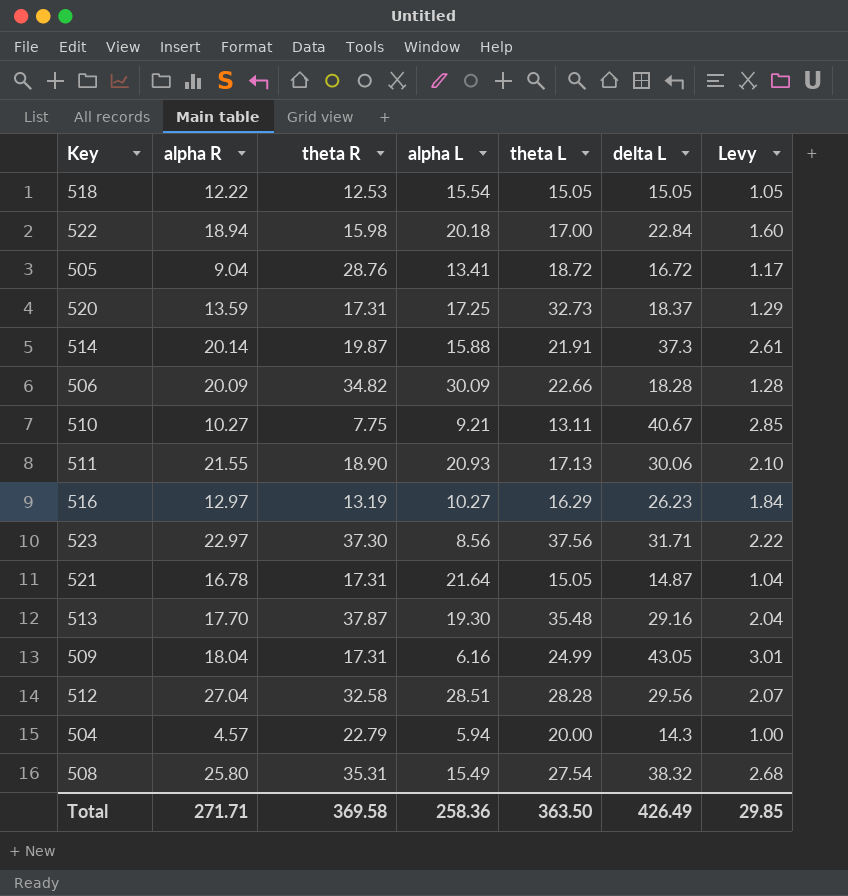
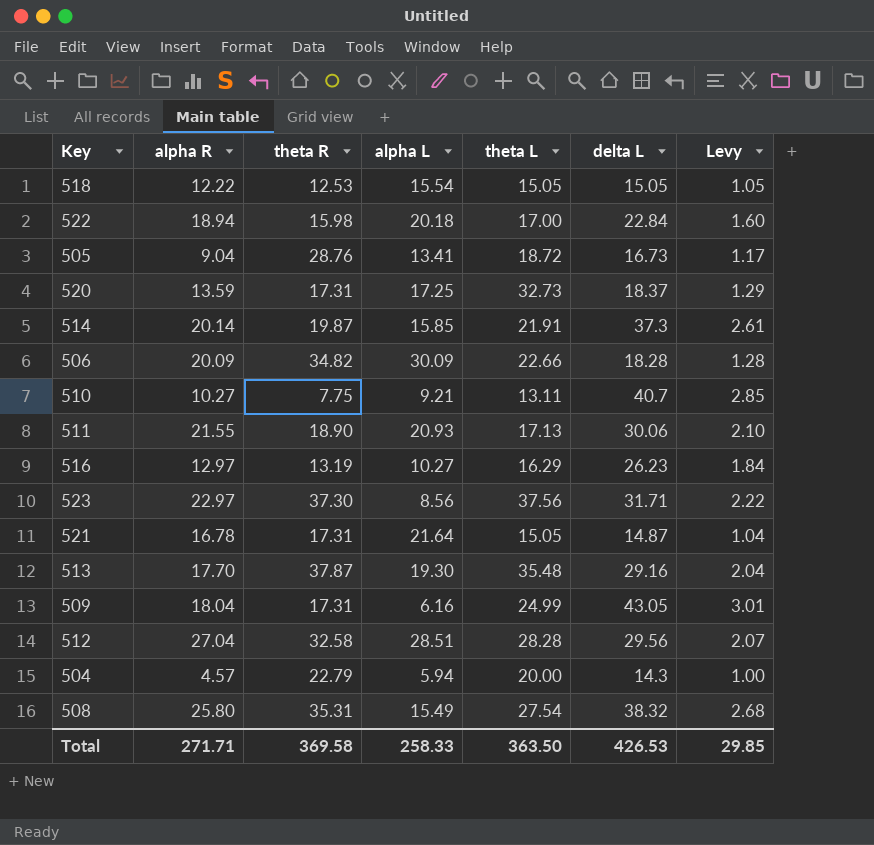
505 | delta L: 16.72 -> 16.73
514 | alpha L: 15.88 -> 15.85
510 | delta L: 40.67 -> 40.7
Total | alpha L: 258.36 -> 258.33
Total | delta L: 426.49 -> 426.53

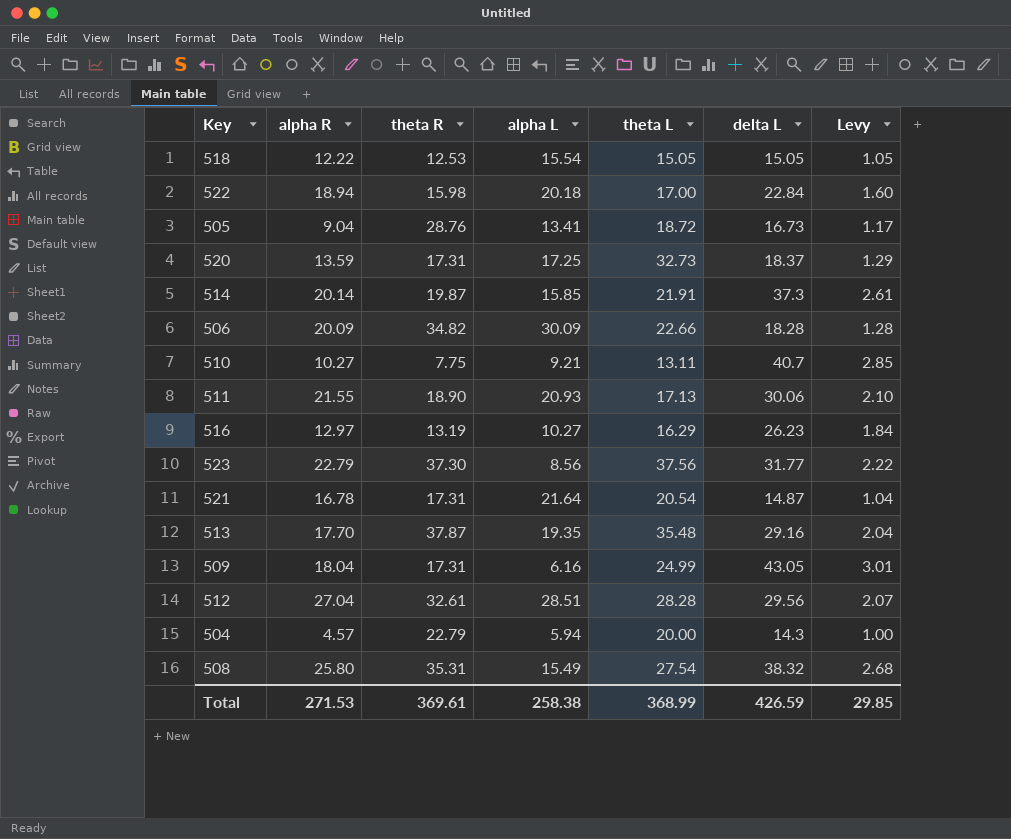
523 | alpha R: 22.97 -> 22.79
523 | delta L: 31.71 -> 31.77
521 | theta L: 15.05 -> 20.54
513 | alpha L: 19.30 -> 19.35
512 | theta R: 32.58 -> 32.61
Total | alpha R: 271.71 -> 271.53
Total | theta R: 369.58 -> 369.61
Total | alpha L: 258.33 -> 258.38
Total | theta L: 363.50 -> 368.99
Total | delta L: 426.53 -> 426.59

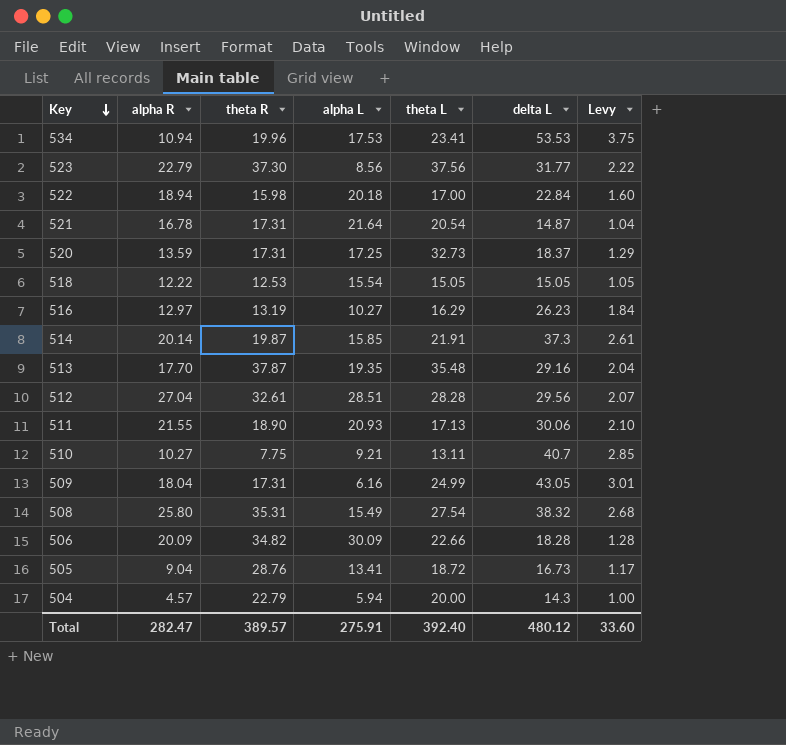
row order: none -> Key descending
row 534: none -> 10.94 | 19.96 | 17.53 | 23.41 | 53.53 | 3.75
Total | alpha R: 271.53 -> 282.47
Total | theta R: 369.61 -> 389.57
Total | alpha L: 258.38 -> 275.91
Total | theta L: 368.99 -> 392.40
Total | delta L: 426.59 -> 480.12
Total | Levy: 29.85 -> 33.60

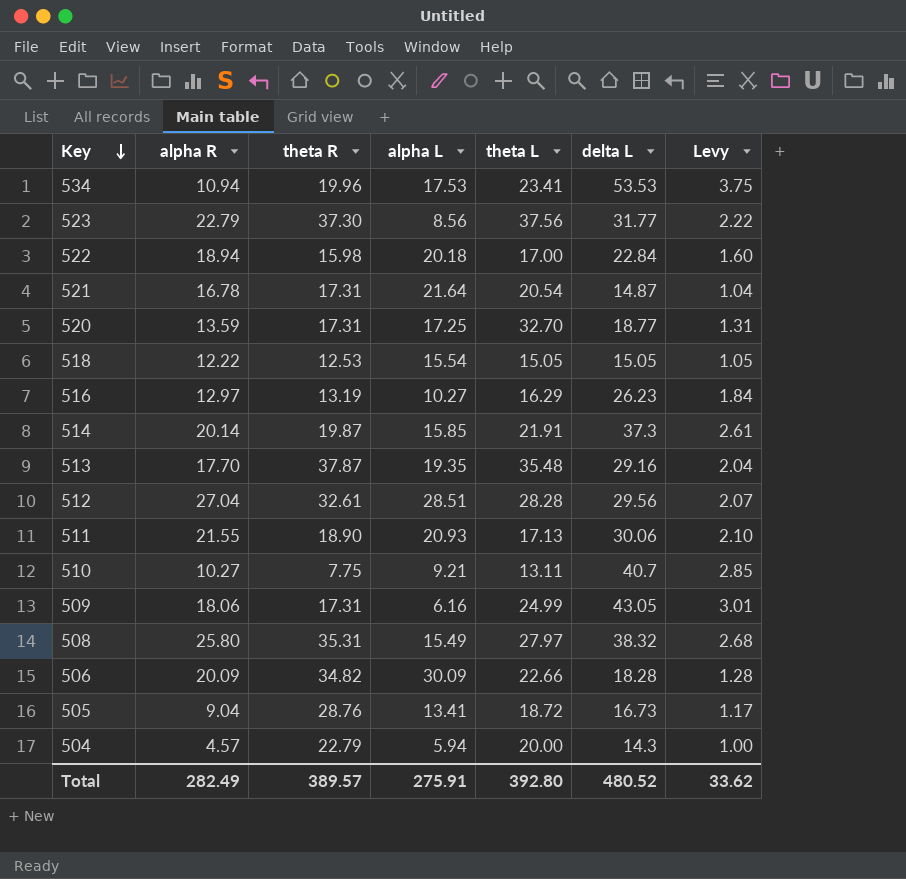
520 | theta L: 32.73 -> 32.70
520 | delta L: 18.37 -> 18.77
520 | Levy: 1.29 -> 1.31
509 | alpha R: 18.04 -> 18.06
508 | theta L: 27.54 -> 27.97
Total | alpha R: 282.47 -> 282.49
Total | theta L: 392.40 -> 392.80
Total | delta L: 480.12 -> 480.52
Total | Levy: 33.60 -> 33.62

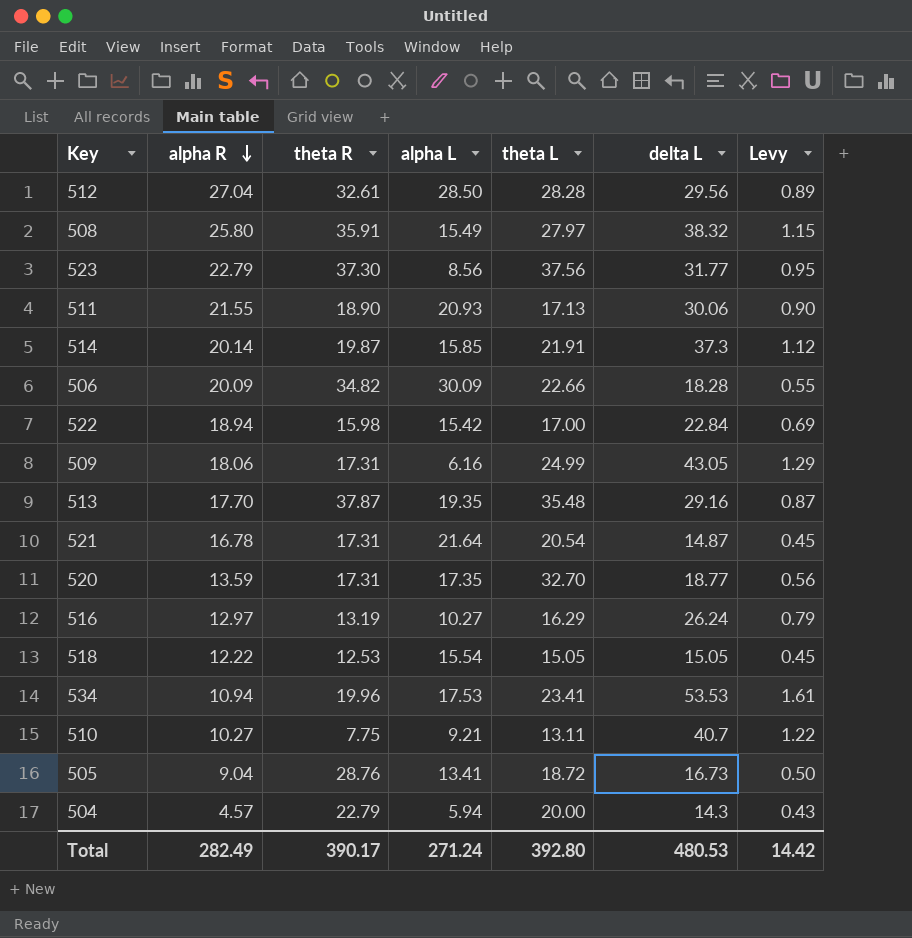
row order: Key descending -> alpha R descending
column Levy | formula: [delta L] * 0.07 -> [delta L] * 0.03
512 | alpha L: 28.51 -> 28.50
508 | theta R: 35.31 -> 35.91
522 | alpha L: 20.18 -> 15.42
520 | alpha L: 17.25 -> 17.35
516 | delta L: 26.23 -> 26.24
Total | theta R: 389.57 -> 390.17
Total | alpha L: 275.91 -> 271.24
Total | delta L: 480.52 -> 480.53
Total | Levy: 33.62 -> 14.42

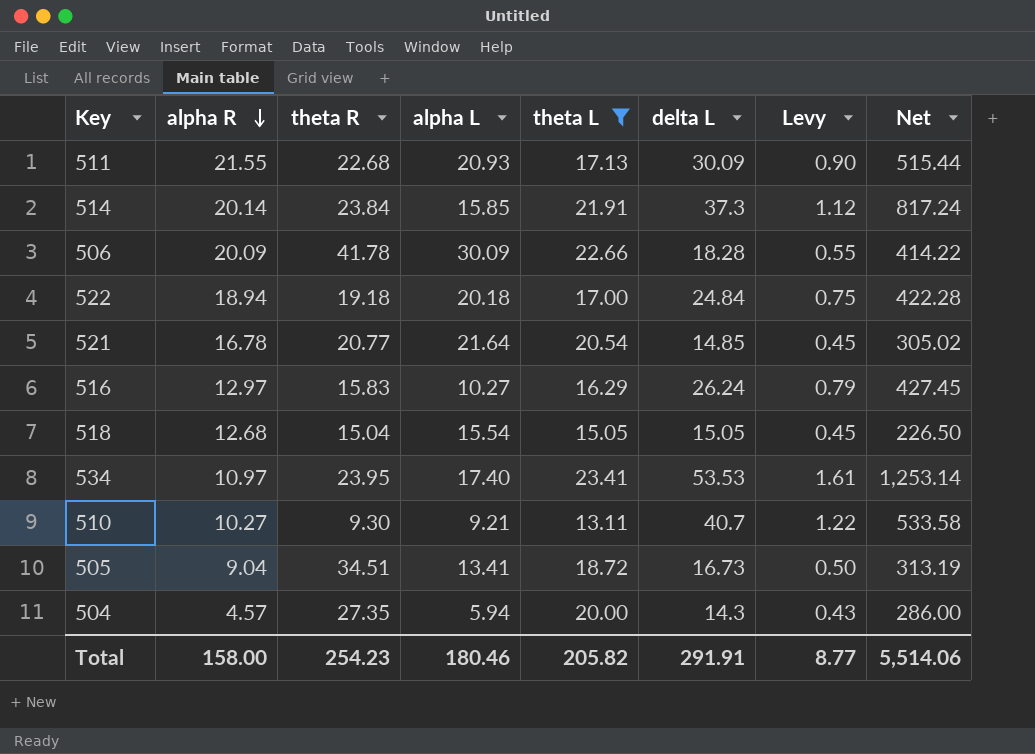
filter: none -> theta L <= 23.41
column Net | formula: none -> [theta L] * [delta L]
511 | theta R: 18.90 -> 22.68
511 | delta L: 30.06 -> 30.09
514 | theta R: 19.87 -> 23.84
506 | theta R: 34.82 -> 41.78
522 | theta R: 15.98 -> 19.18
522 | alpha L: 15.42 -> 20.18
522 | delta L: 22.84 -> 24.84
522 | Levy: 0.69 -> 0.75
521 | theta R: 17.31 -> 20.77
521 | delta L: 14.87 -> 14.85
516 | theta R: 13.19 -> 15.83
518 | alpha R: 12.22 -> 12.68
518 | theta R: 12.53 -> 15.04
534 | alpha R: 10.94 -> 10.97
534 | theta R: 19.96 -> 23.95
534 | alpha L: 17.53 -> 17.40
510 | theta R: 7.75 -> 9.30
505 | theta R: 28.76 -> 34.51
504 | theta R: 22.79 -> 27.35
Total | alpha R: 282.49 -> 158.00
Total | theta R: 390.17 -> 254.23
Total | alpha L: 271.24 -> 180.46
Total | theta L: 392.80 -> 205.82
Total | delta L: 480.53 -> 291.91
Total | Levy: 14.42 -> 8.77

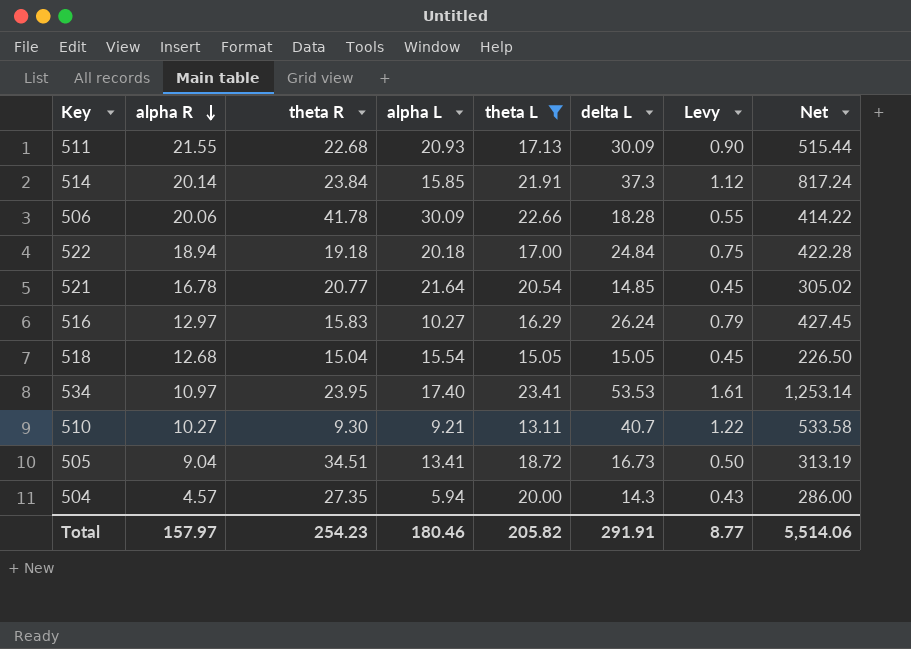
506 | alpha R: 20.09 -> 20.06
Total | alpha R: 158.00 -> 157.97

